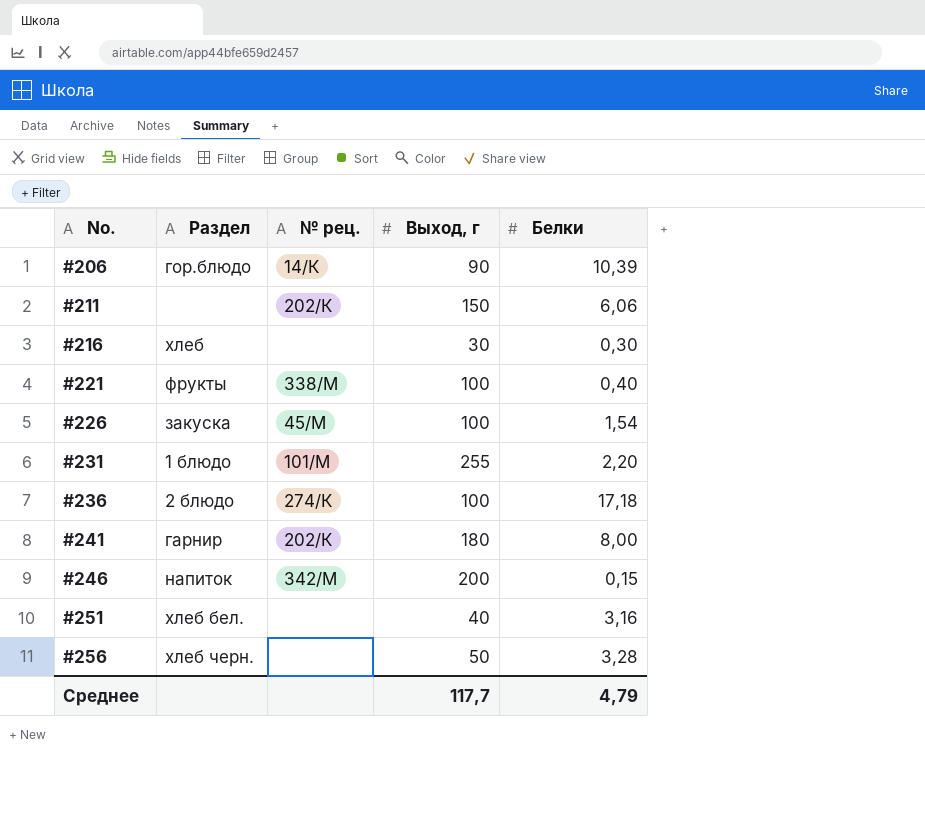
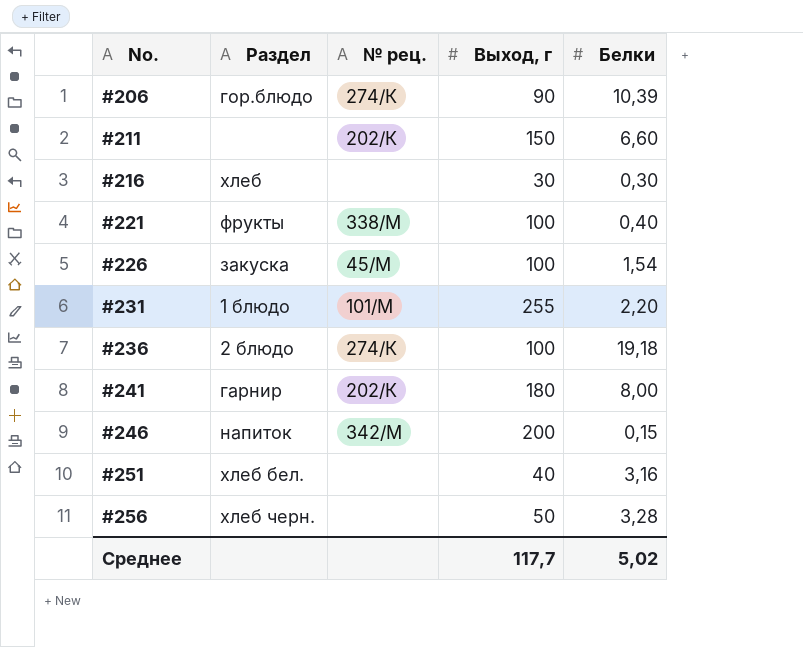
#206 | № рец.: 14/К -> 274/К
#211 | Белки: 6,06 -> 6,60
#236 | Белки: 17,18 -> 19,18
Среднее | Белки: 4,79 -> 5,02

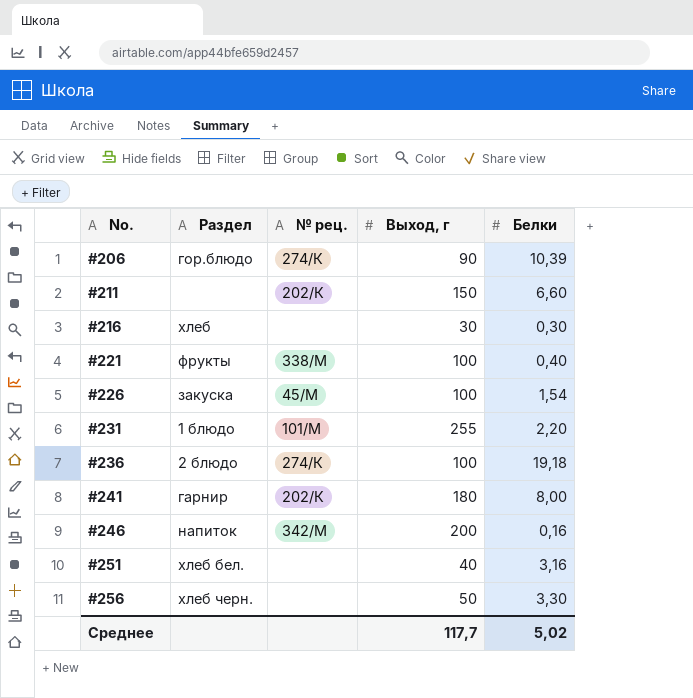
#246 | Белки: 0,15 -> 0,16
#256 | Белки: 3,28 -> 3,30

